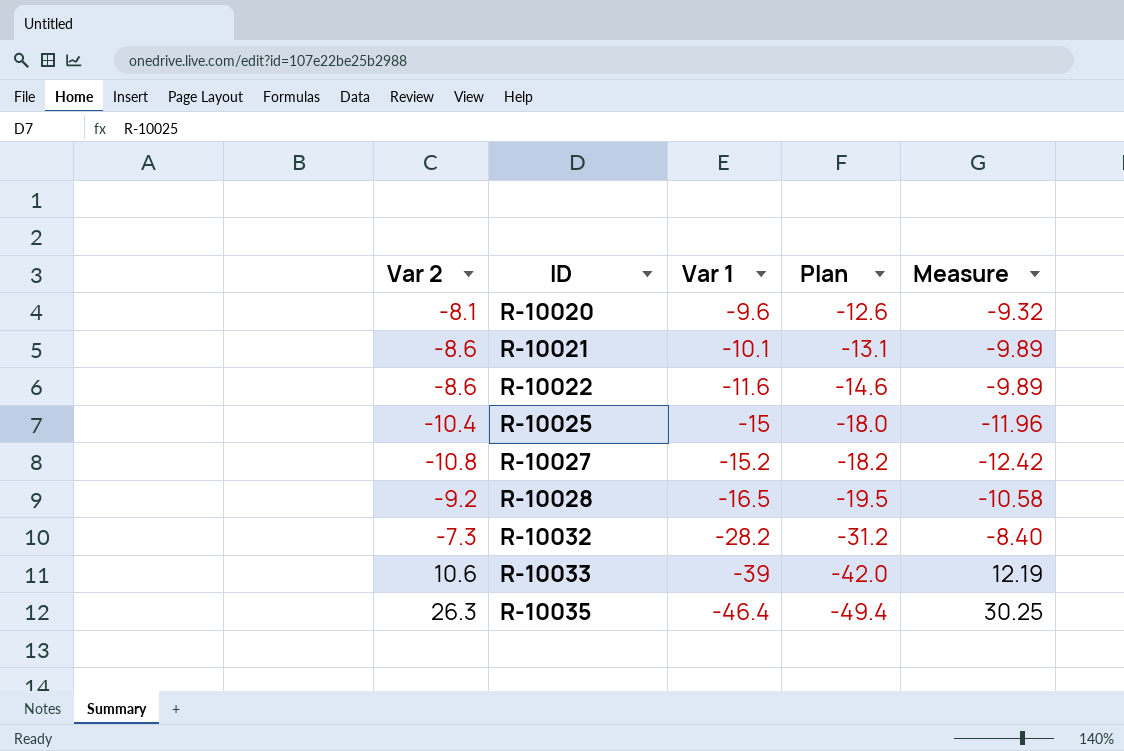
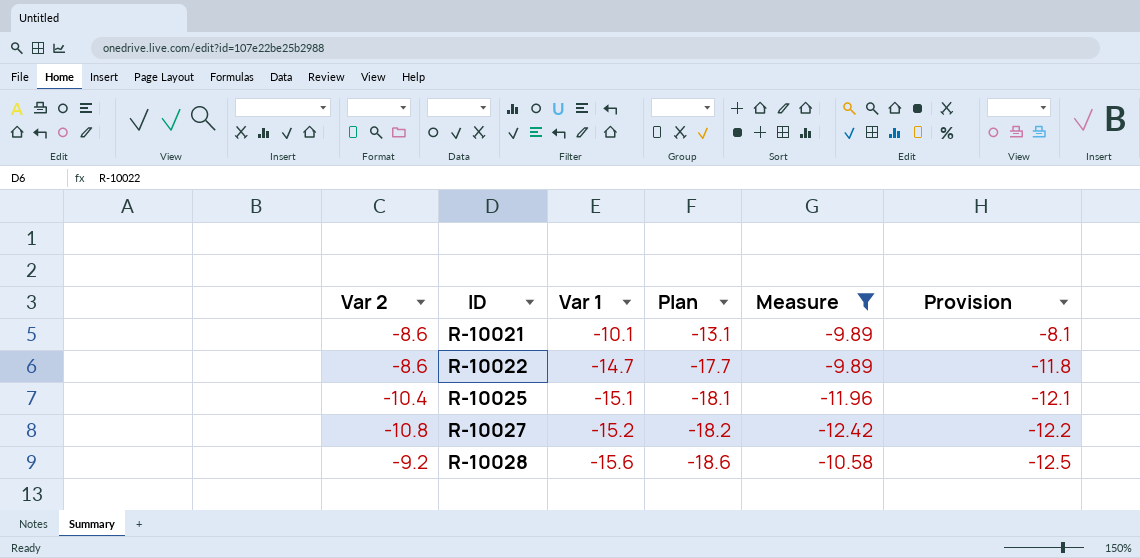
filter: none -> Measure <= -9.89
column Provision | formula: none -> [Var 1] * 0.8
R-10022 | Var 1: -11.6 -> -14.7
R-10022 | Plan: -14.6 -> -17.7
R-10025 | Var 1: -15 -> -15.1
R-10025 | Plan: -18.0 -> -18.1
R-10028 | Var 1: -16.5 -> -15.6
R-10028 | Plan: -19.5 -> -18.6

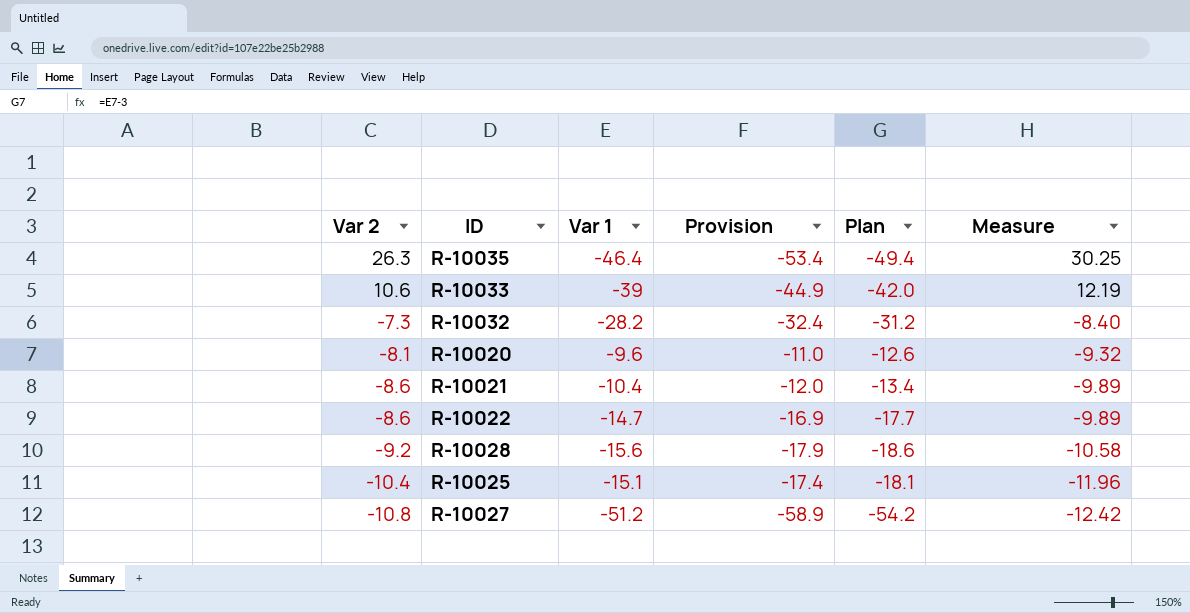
filter: Measure <= -9.89 -> none
row order: ID ascending -> Var 2 descending
column Provision | formula: [Var 1] * 0.8 -> [Var 1] * 1.15
column Provision | position: 6 -> 4
R-10021 | Var 1: -10.1 -> -10.4
R-10021 | Plan: -13.1 -> -13.4
R-10027 | Var 1: -15.2 -> -51.2
R-10027 | Plan: -18.2 -> -54.2

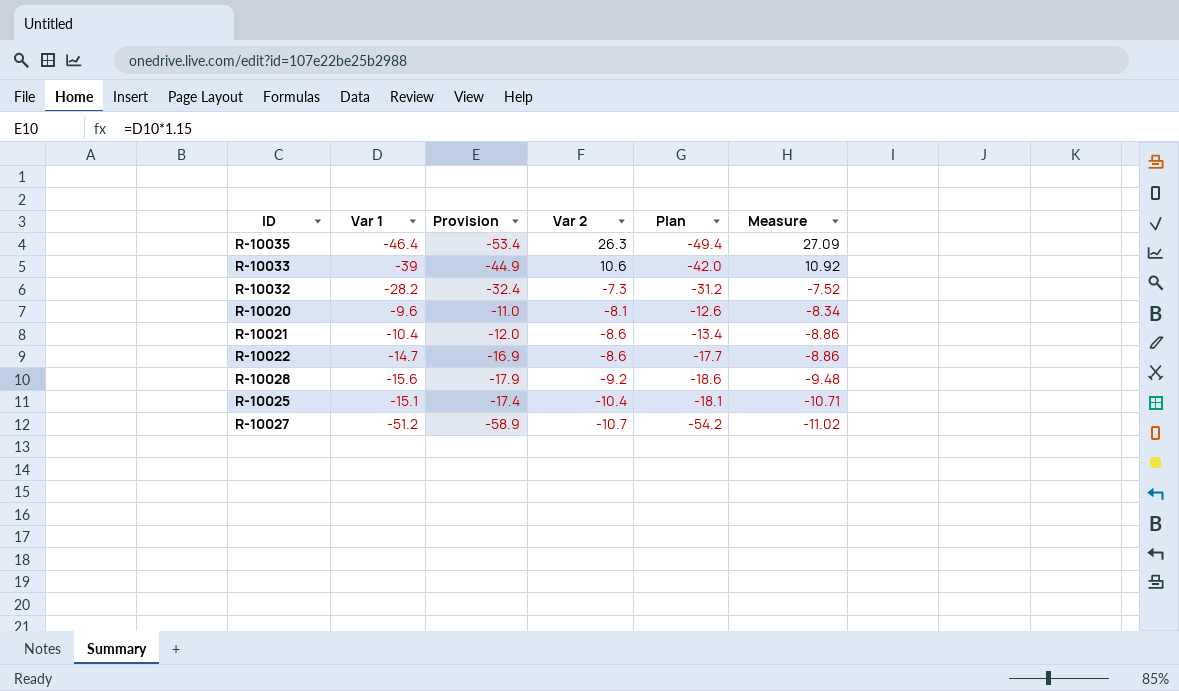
column Var 2 | position: 1 -> 4
column Measure | formula: [Var 2] * 1.15 -> [Var 2] * 1.03
R-10027 | Var 2: -10.8 -> -10.7

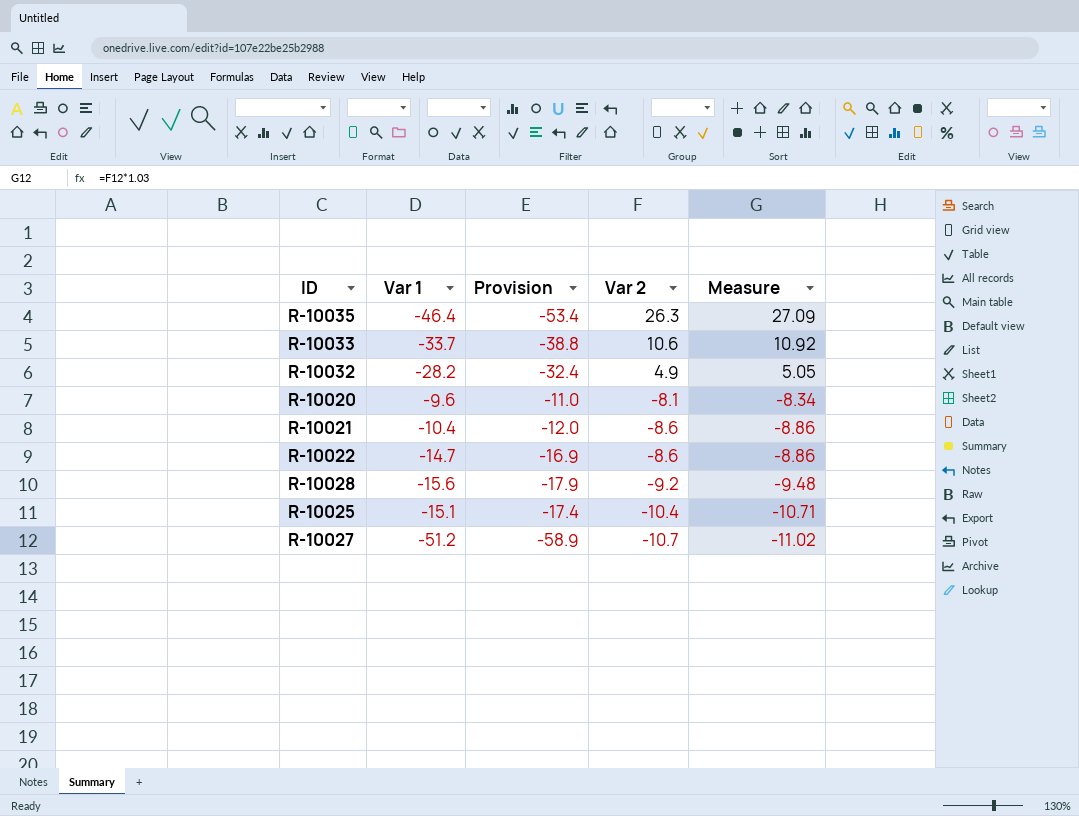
column Plan | formula: [Var 1] - 3 -> none
R-10033 | Var 1: -39 -> -33.7
R-10033 | Provision: -44.9 -> -38.8
R-10032 | Var 2: -7.3 -> 4.9
R-10032 | Measure: -7.52 -> 5.05

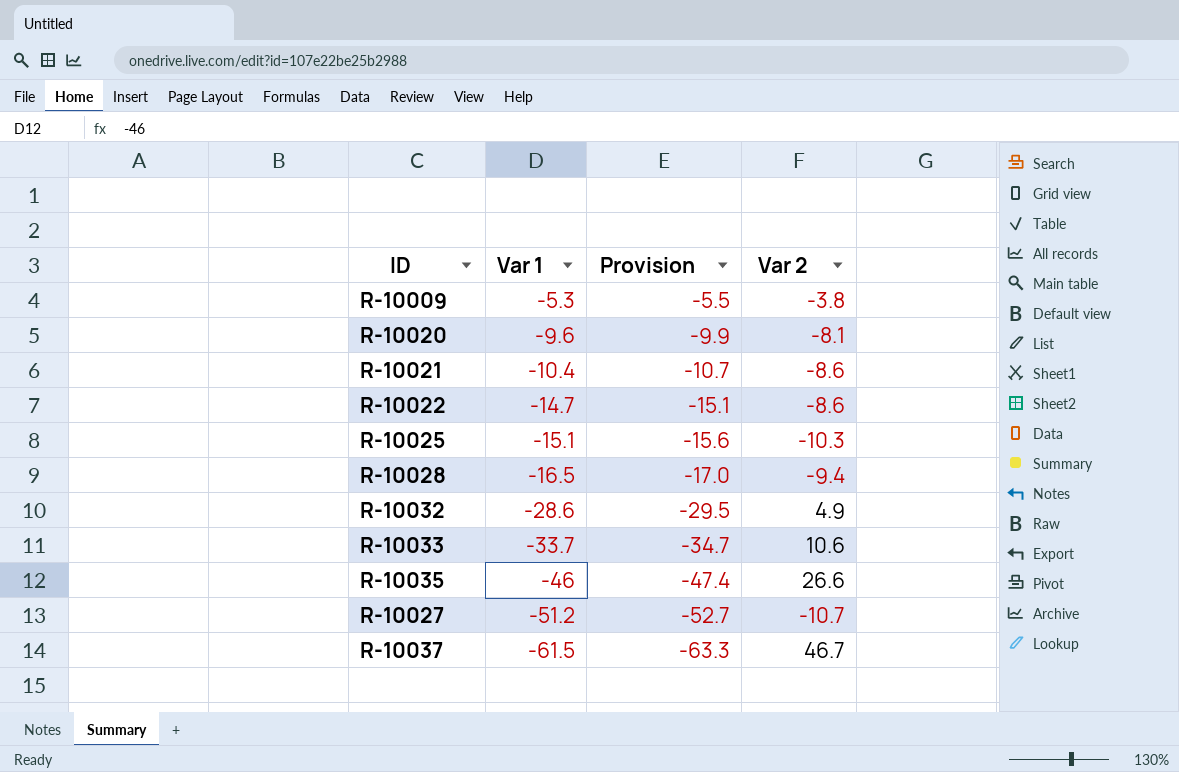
row order: Var 2 descending -> Var 1 descending
column Measure | formula: [Var 2] * 1.03 -> none
column Provision | formula: [Var 1] * 1.15 -> [Var 1] * 1.03
row R-10009: none -> -5.3 | -5.5 | -3.8
R-10025 | Var 2: -10.4 -> -10.3
R-10028 | Var 1: -15.6 -> -16.5
R-10028 | Var 2: -9.2 -> -9.4
R-10032 | Var 1: -28.2 -> -28.6
R-10035 | Var 1: -46.4 -> -46
R-10035 | Var 2: 26.3 -> 26.6
row R-10037: none -> -61.5 | -63.3 | 46.7

